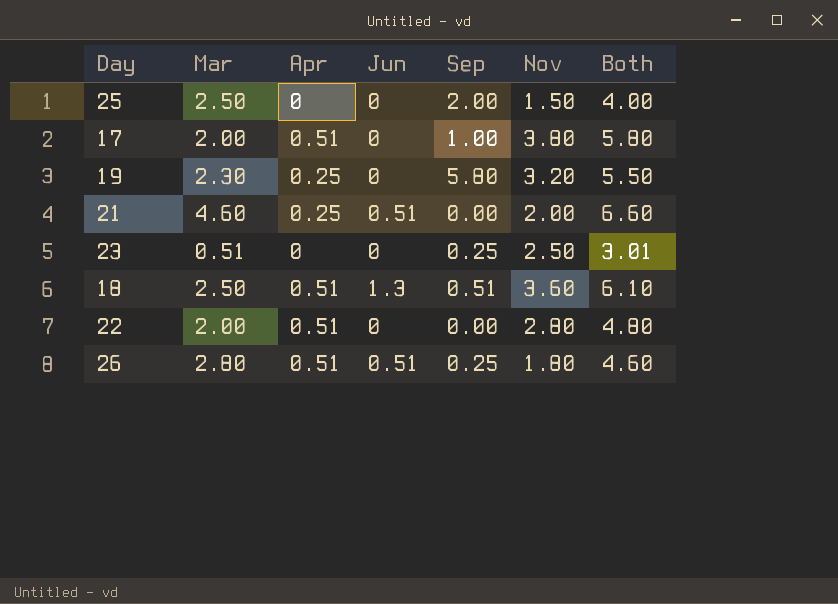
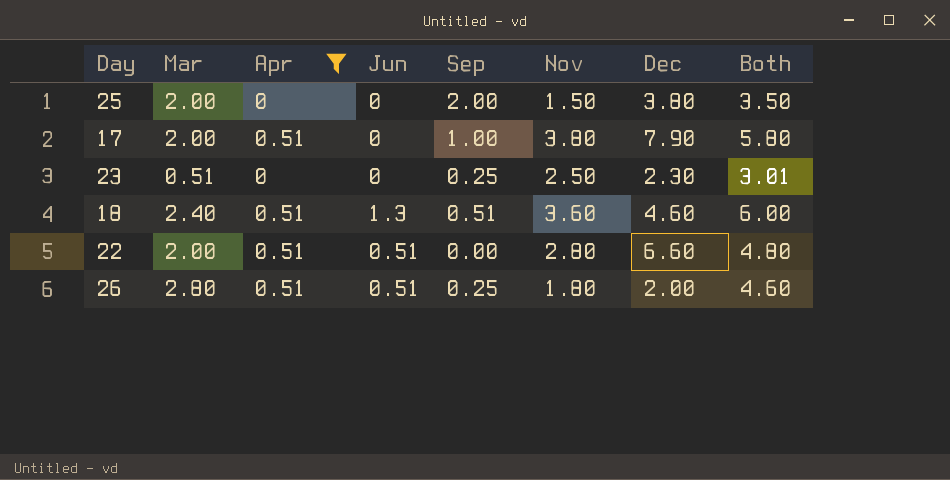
filter: none -> Apr != 0.25
column Dec | position: none -> 7
25 | Mar: 2.50 -> 2.00
25 | Both: 4.00 -> 3.50
18 | Mar: 2.50 -> 2.40
18 | Both: 6.10 -> 6.00
22 | Jun: 0 -> 0.51

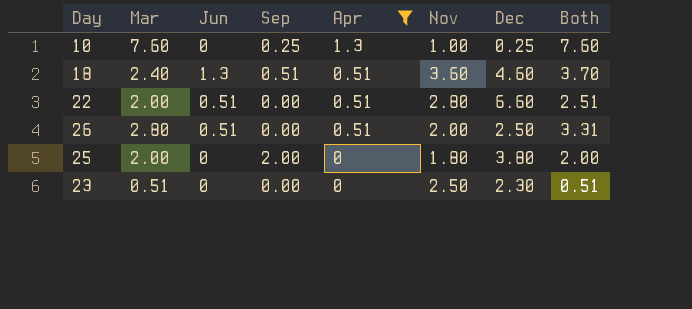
row order: none -> Apr descending
column Apr | position: 3 -> 5
column Both | formula: [Mar] + [Nov] -> [Mar] + [Jun]
row 17: 2.00 | 0.51 | 0 | 1.00 | 3.80 | 7.90 | 5.80 -> none
row 10: none -> 7.60 | 0 | 0.25 | 1.3 | 1.00 | 0.25 | 7.60
26 | Sep: 0.25 -> 0.00
26 | Nov: 1.80 -> 2.00
26 | Dec: 2.00 -> 2.50
25 | Nov: 1.50 -> 1.80
23 | Sep: 0.25 -> 0.00

